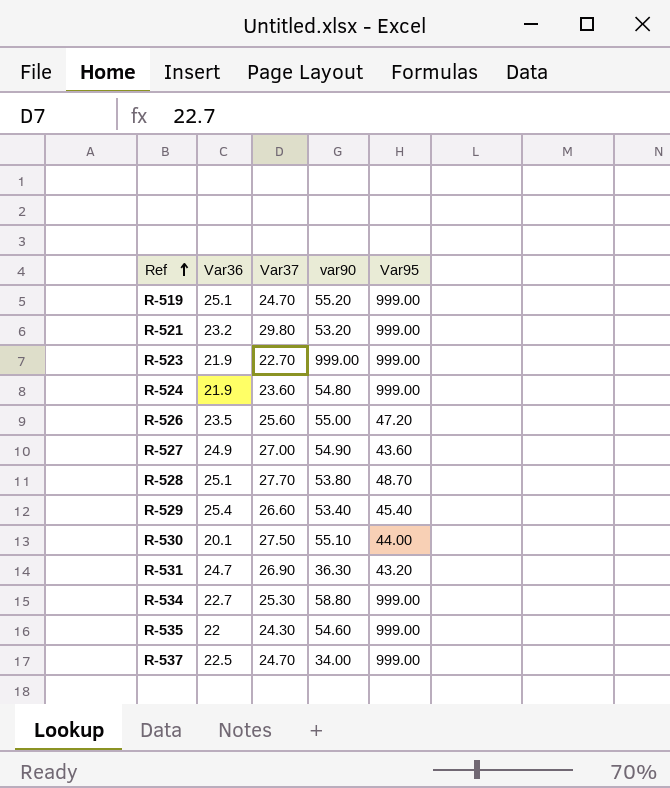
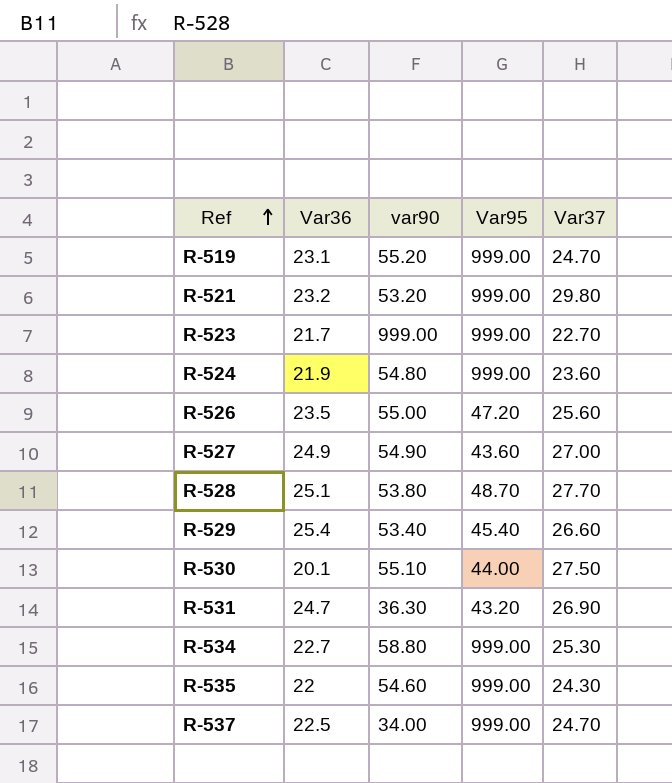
column Var37 | position: 3 -> 5
R-519 | Var36: 25.1 -> 23.1
R-523 | Var36: 21.9 -> 21.7

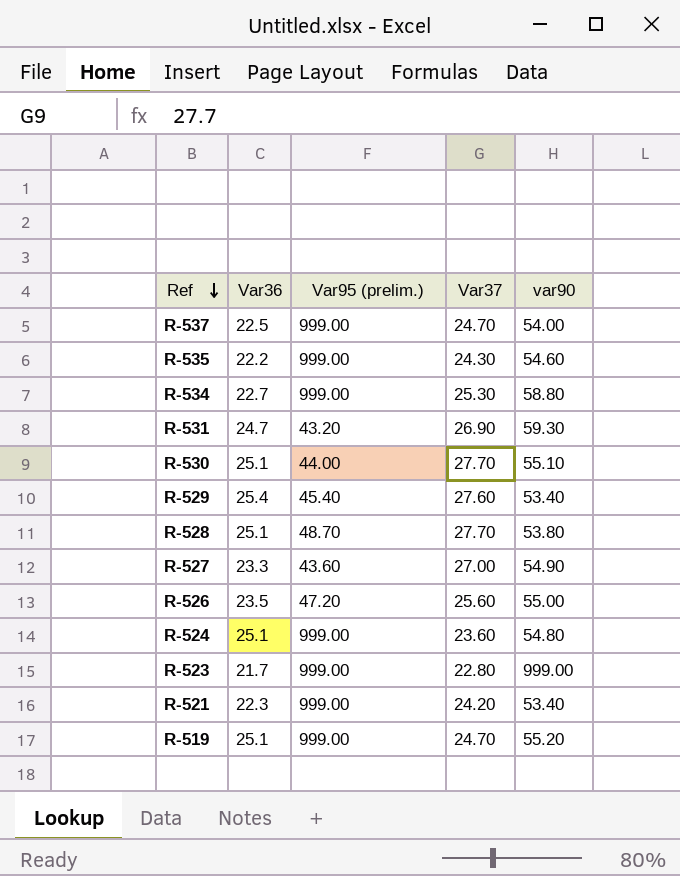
row order: Ref ascending -> Ref descending
column name: Var95 -> Var95 (prelim.)
column var90 | position: 3 -> 5
R-537 | var90: 34.00 -> 54.00
R-535 | Var36: 22 -> 22.2
R-531 | var90: 36.30 -> 59.30
R-530 | Var36: 20.1 -> 25.1
R-530 | Var37: 27.50 -> 27.70
R-529 | Var37: 26.60 -> 27.60
R-527 | Var36: 24.9 -> 23.3
R-524 | Var36: 21.9 -> 25.1
R-523 | Var37: 22.70 -> 22.80
R-521 | Var36: 23.2 -> 22.3
R-521 | Var37: 29.80 -> 24.20
R-521 | var90: 53.20 -> 53.40
R-519 | Var36: 23.1 -> 25.1

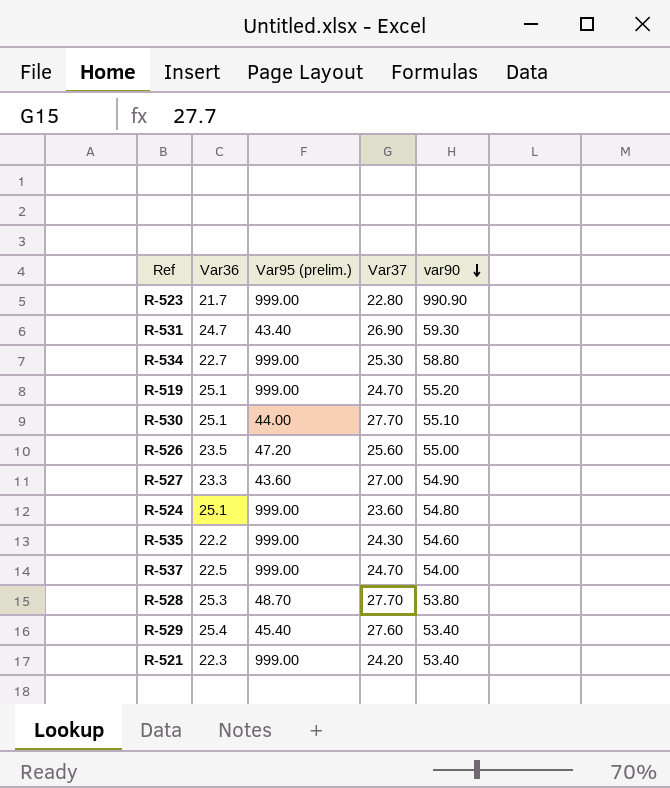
row order: Ref descending -> var90 descending
R-523 | var90: 999.00 -> 990.90
R-531 | Var95 (prelim.): 43.20 -> 43.40
R-528 | Var36: 25.1 -> 25.3

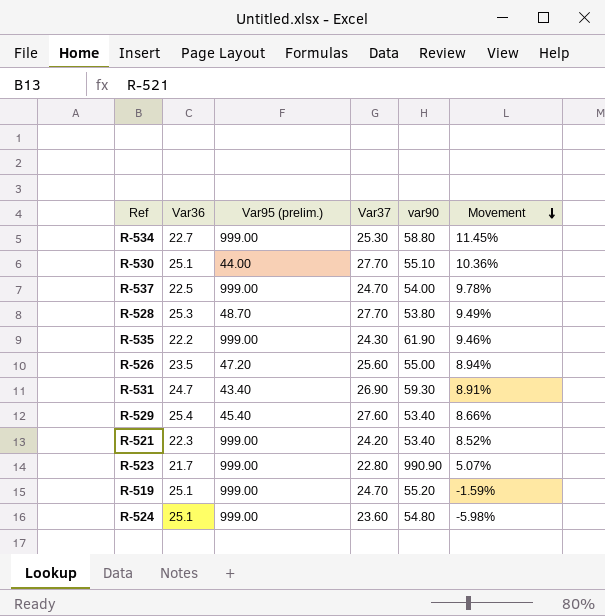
row order: var90 descending -> Movement descending
column Movement | formula: none -> ([Var37] - [Var36]) / [Var36]
row R-527: 23.3 | 43.60 | 27.00 | 54.90 -> none
R-535 | var90: 54.60 -> 61.90

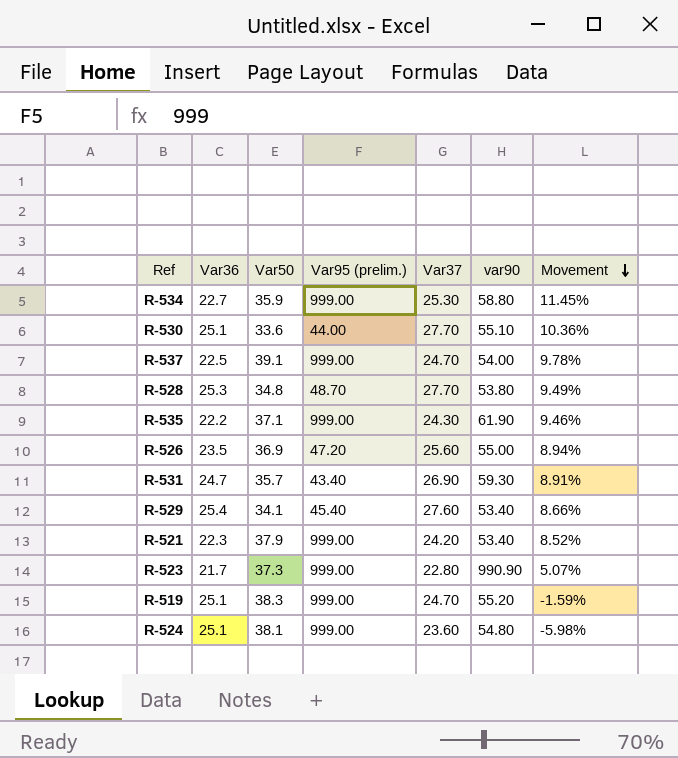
column Var50 | position: none -> 3

